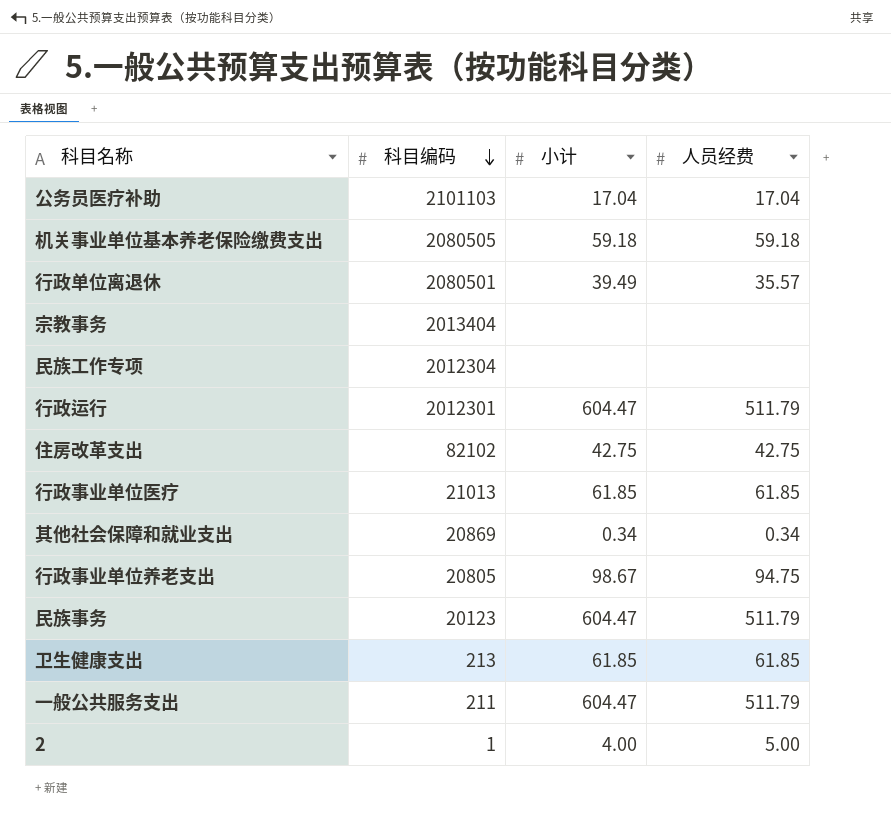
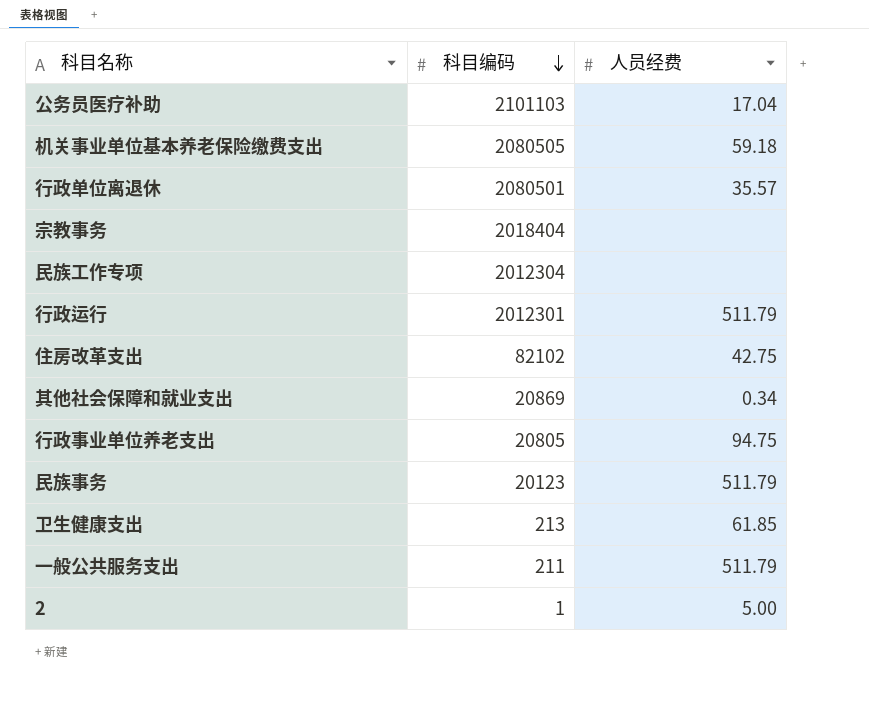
column 小计 | position: 3 -> none
row 行政事业单位医疗: 21013 | 61.85 | 61.85 -> none
宗教事务 | 科目编码: 2013404 -> 2018404

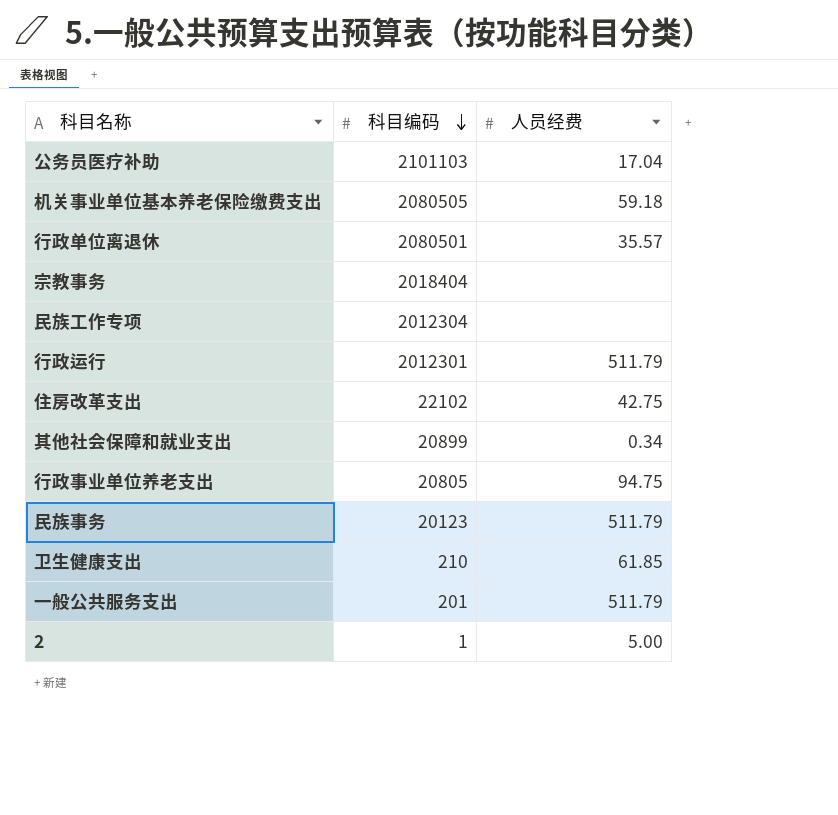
住房改革支出 | 科目编码: 82102 -> 22102
其他社会保障和就业支出 | 科目编码: 20869 -> 20899
卫生健康支出 | 科目编码: 213 -> 210
一般公共服务支出 | 科目编码: 211 -> 201

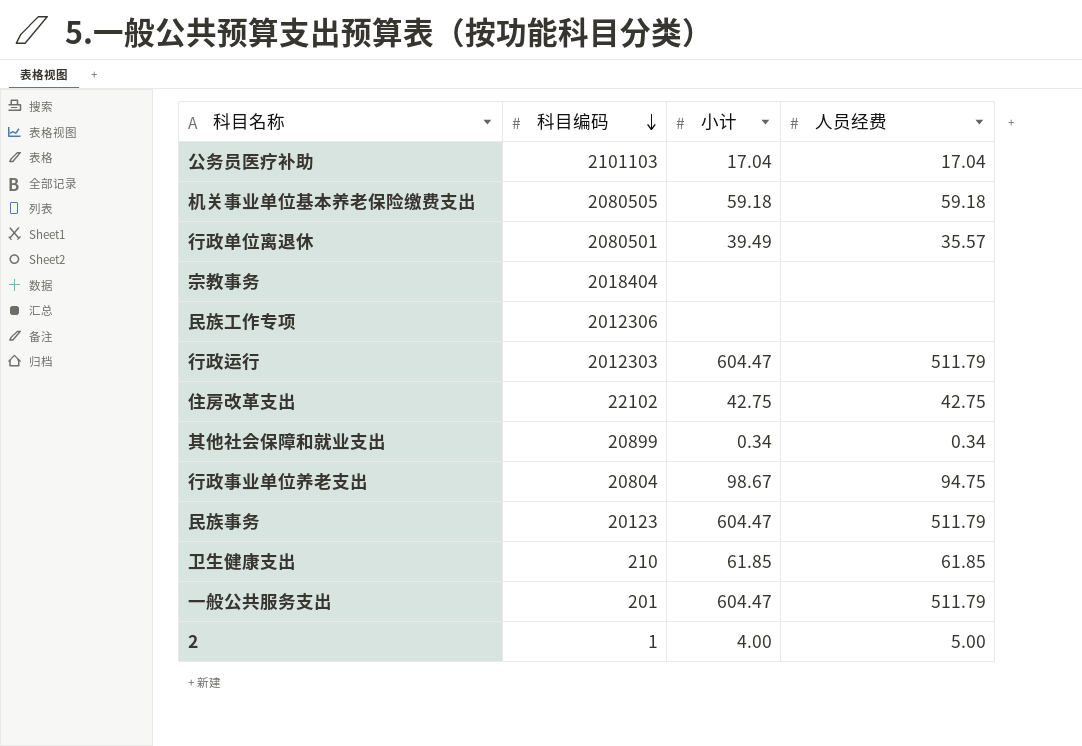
column 小计 | position: none -> 3
民族工作专项 | 科目编码: 2012304 -> 2012306
行政运行 | 科目编码: 2012301 -> 2012303
行政事业单位养老支出 | 科目编码: 20805 -> 20804

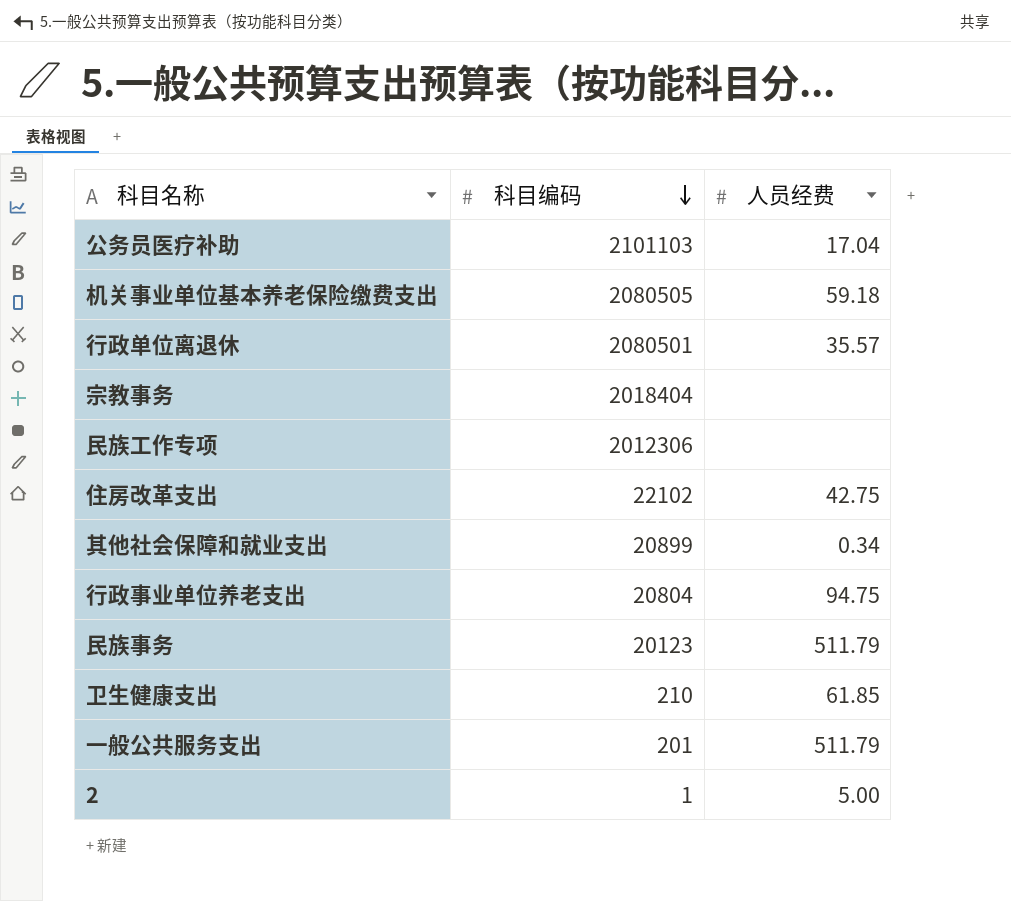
column 小计 | position: 3 -> none
row 行政运行: 2012303 | 604.47 | 511.79 -> none

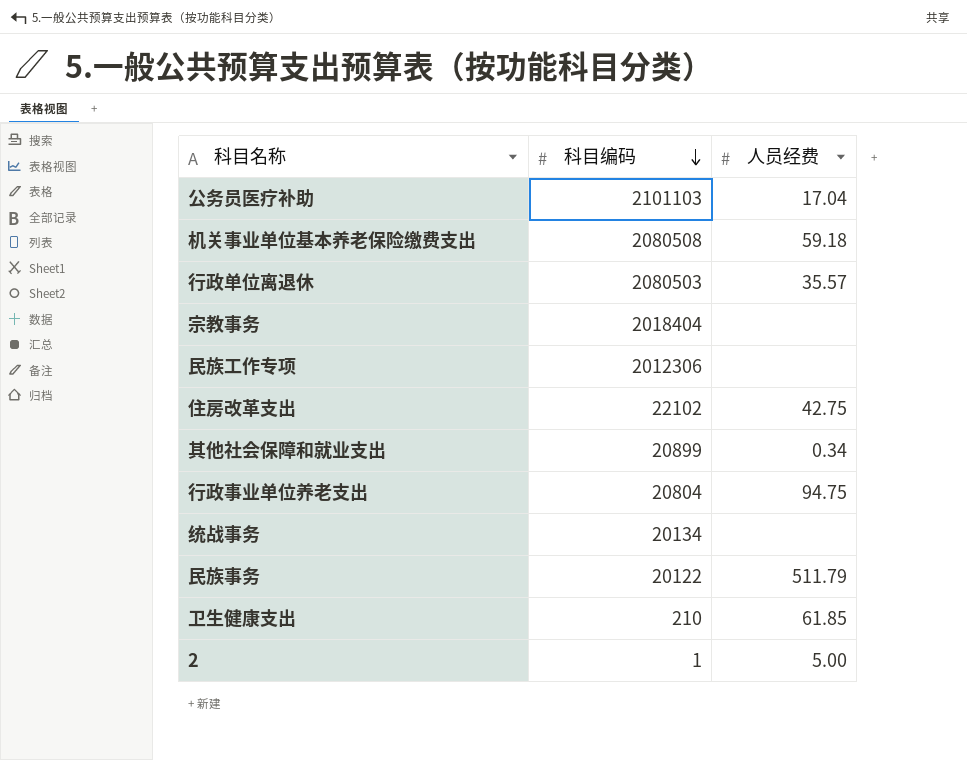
row 一般公共服务支出: 201 | 511.79 -> none
机关事业单位基本养老保险缴费支出 | 科目编码: 2080505 -> 2080508
行政单位离退休 | 科目编码: 2080501 -> 2080503
row 统战事务: none -> 20134 | none
民族事务 | 科目编码: 20123 -> 20122

